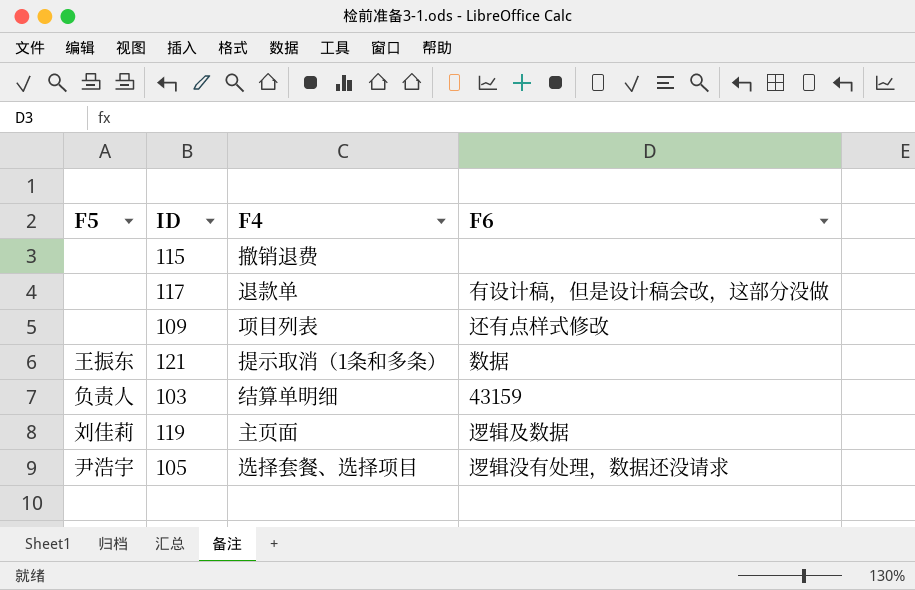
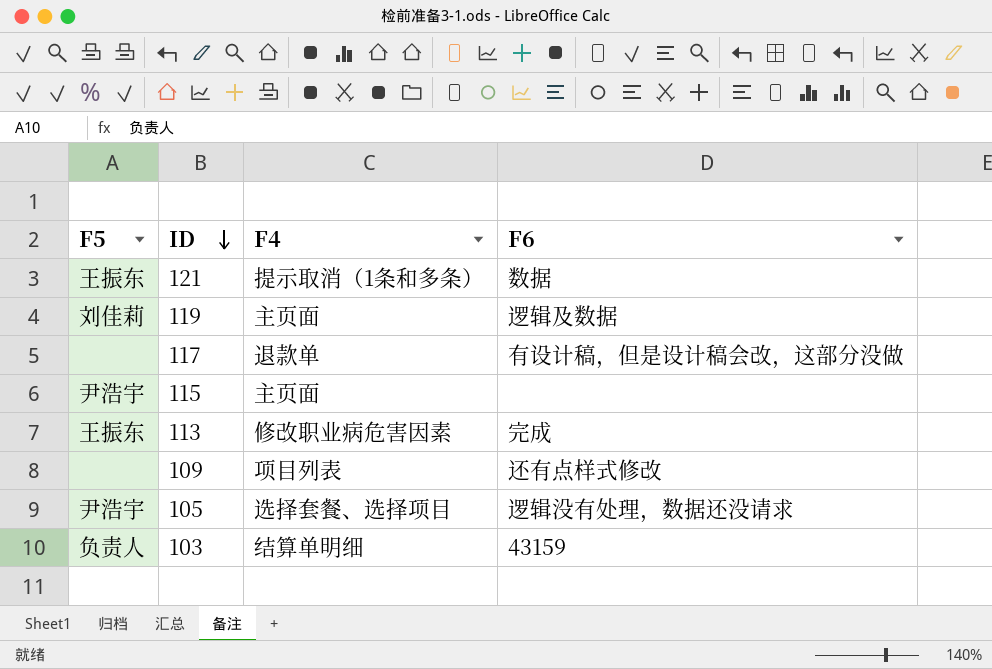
row order: none -> ID descending
115 | F5: none -> 尹浩宇
115 | F4: 撤销退费 -> 主页面
row 113: none -> 王振东 | 修改职业病危害因素 | 完成

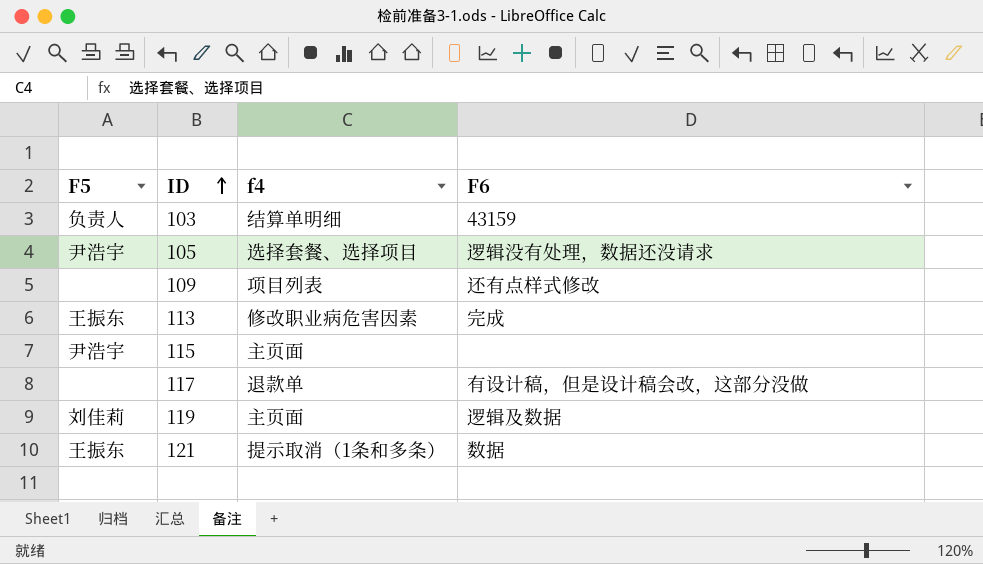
row order: ID descending -> ID ascending
column name: F4 -> f4

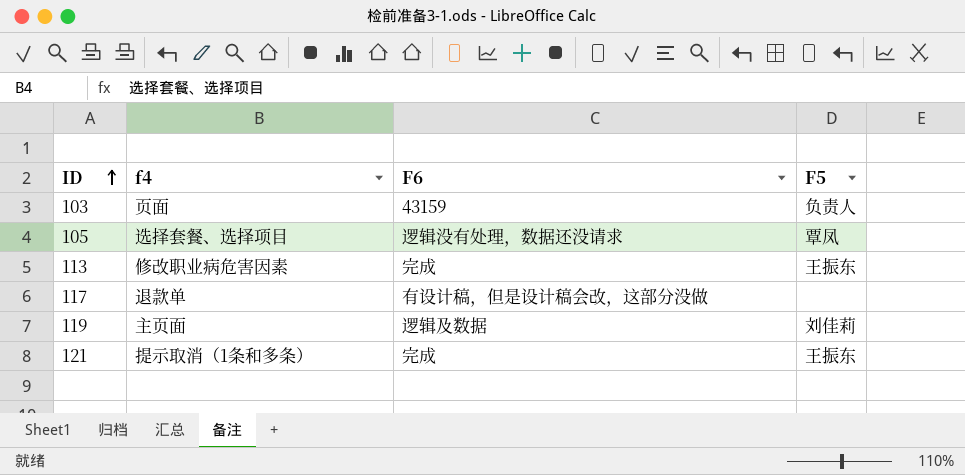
column F5 | position: 1 -> 4
row 109: none | 项目列表 | 还有点样式修改 -> none
row 115: 尹浩宇 | 主页面 | none -> none
103 | f4: 结算单明细 -> 页面
105 | F5: 尹浩宇 -> 覃凤
121 | F6: 数据 -> 完成

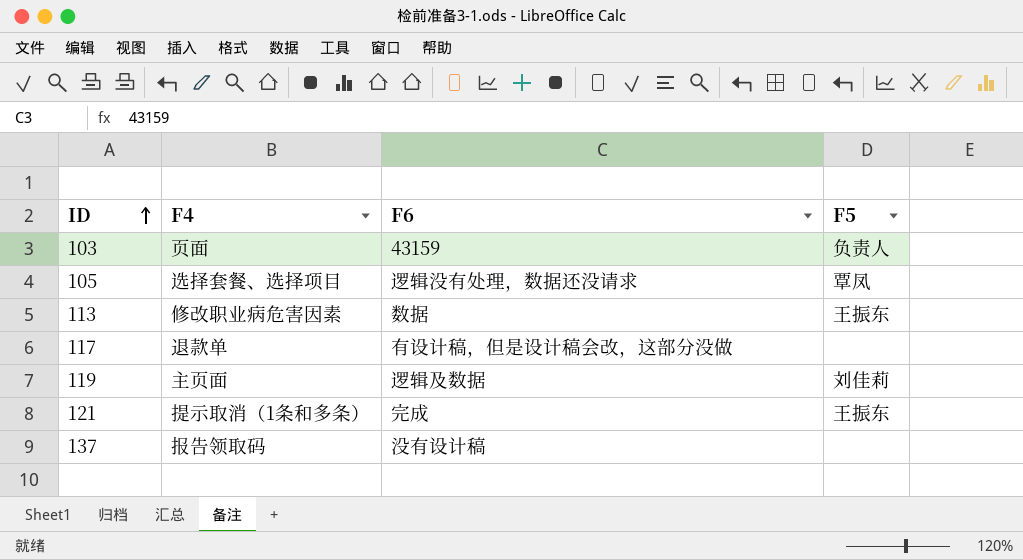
column name: f4 -> F4
113 | F6: 完成 -> 数据
row 137: none -> 报告领取码 | 没有设计稿 | none

